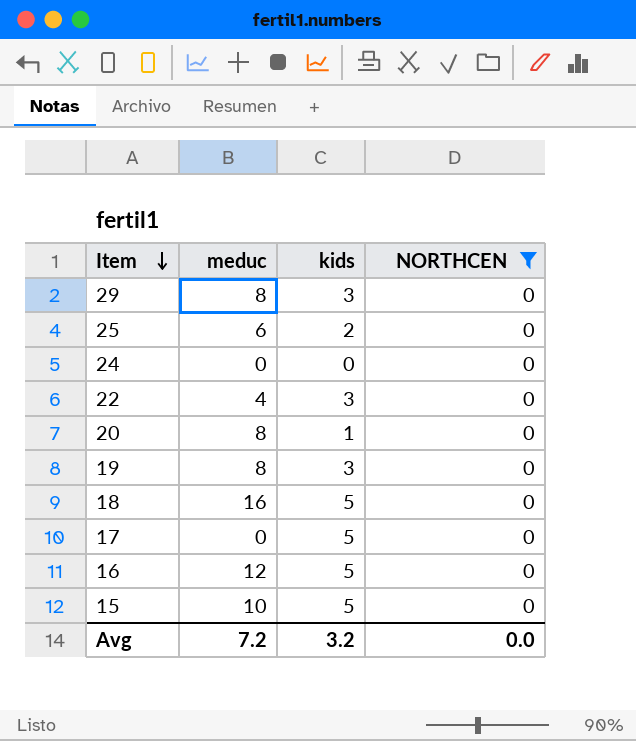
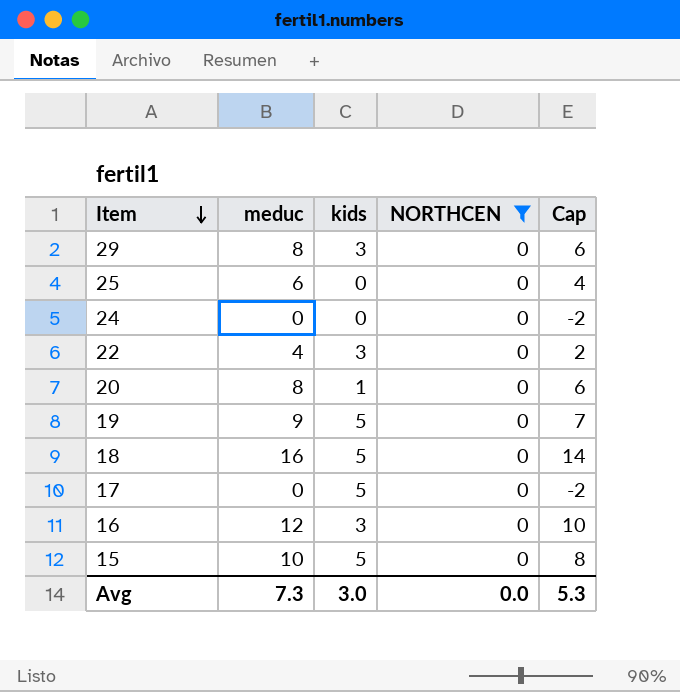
column Cap | formula: none -> [meduc] - 2
25 | kids: 2 -> 0
19 | meduc: 8 -> 9
19 | kids: 3 -> 5
16 | kids: 5 -> 3
Avg | meduc: 7.2 -> 7.3
Avg | kids: 3.2 -> 3.0

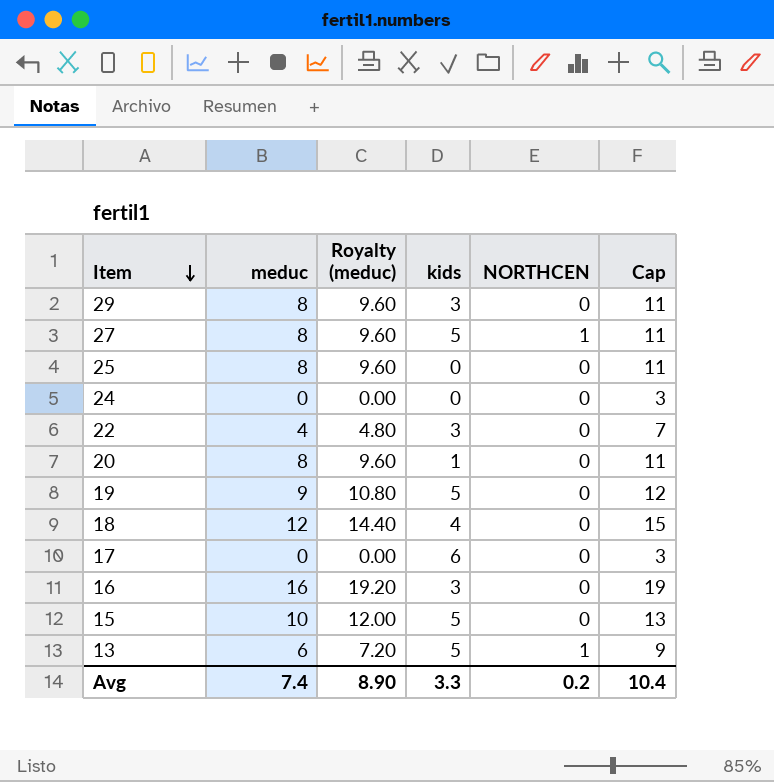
filter: NORTHCEN = 0 -> none
column Royalty (meduc) | formula: none -> [meduc] * 1.2
column Cap | formula: [meduc] - 2 -> [meduc] + 3
25 | meduc: 6 -> 8
18 | meduc: 16 -> 12
18 | kids: 5 -> 4
17 | kids: 5 -> 6
16 | meduc: 12 -> 16
Avg | meduc: 7.3 -> 7.4
Avg | kids: 3.0 -> 3.3
Avg | NORTHCEN: 0.0 -> 0.2
Avg | Cap: 5.3 -> 10.4

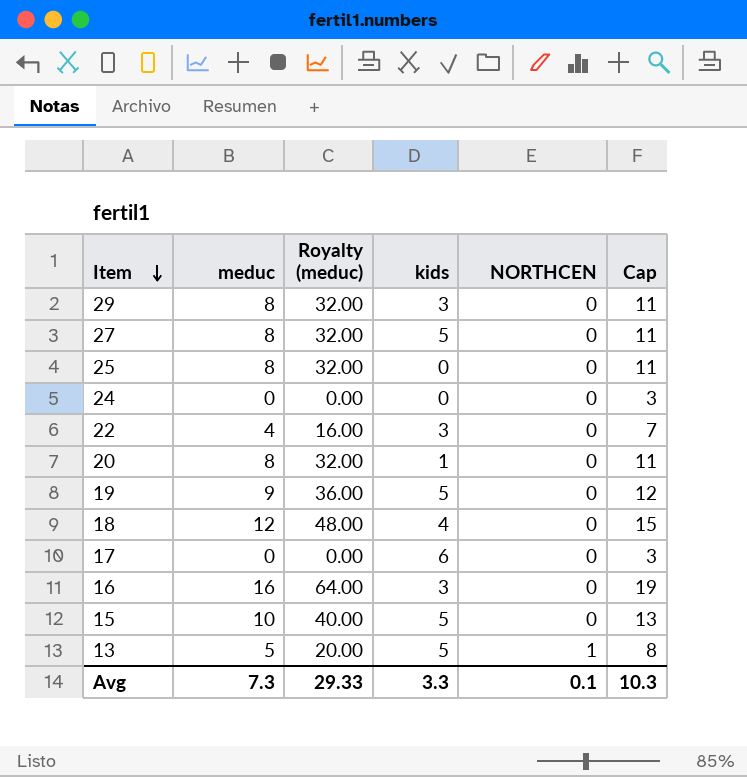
column Royalty (meduc) | formula: [meduc] * 1.2 -> [meduc] * 4
27 | NORTHCEN: 1 -> 0
13 | meduc: 6 -> 5
13 | Cap: 9 -> 8
Avg | meduc: 7.4 -> 7.3
Avg | Royalty (meduc): 8.90 -> 29.33
Avg | NORTHCEN: 0.2 -> 0.1
Avg | Cap: 10.4 -> 10.3

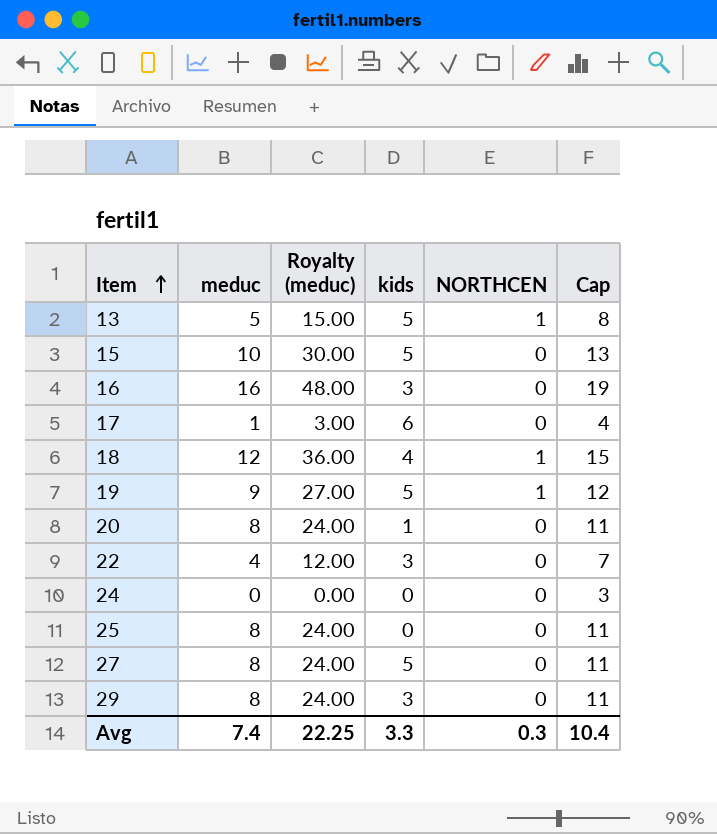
row order: Item descending -> Item ascending
column Royalty (meduc) | formula: [meduc] * 4 -> [meduc] * 3
17 | meduc: 0 -> 1
17 | Cap: 3 -> 4
18 | NORTHCEN: 0 -> 1
19 | NORTHCEN: 0 -> 1
Avg | meduc: 7.3 -> 7.4
Avg | Royalty (meduc): 29.33 -> 22.25
Avg | NORTHCEN: 0.1 -> 0.3
Avg | Cap: 10.3 -> 10.4

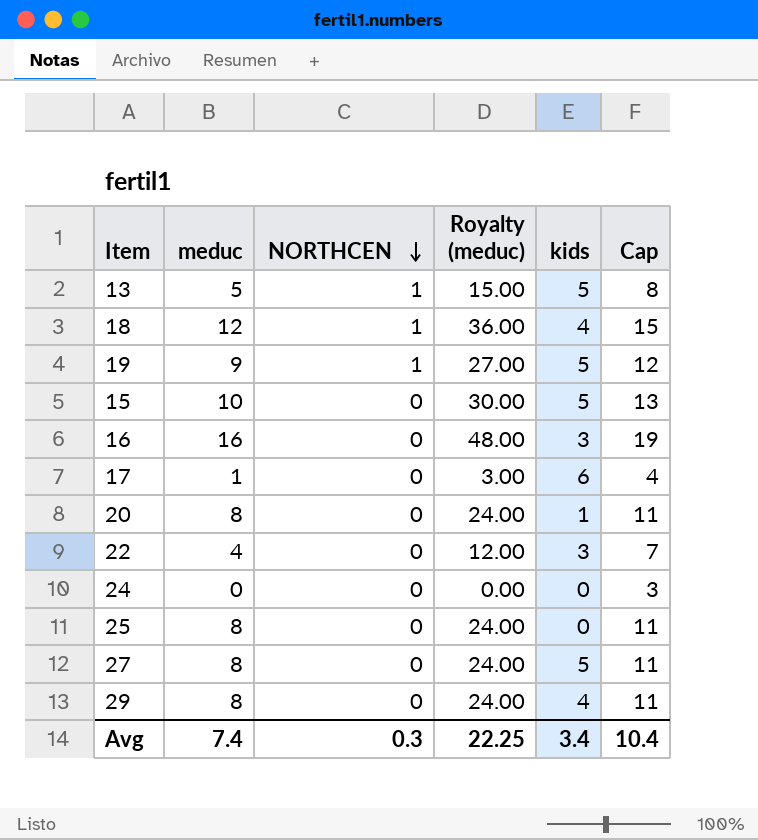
row order: Item ascending -> NORTHCEN descending
column NORTHCEN | position: 5 -> 3
29 | kids: 3 -> 4
Avg | kids: 3.3 -> 3.4

